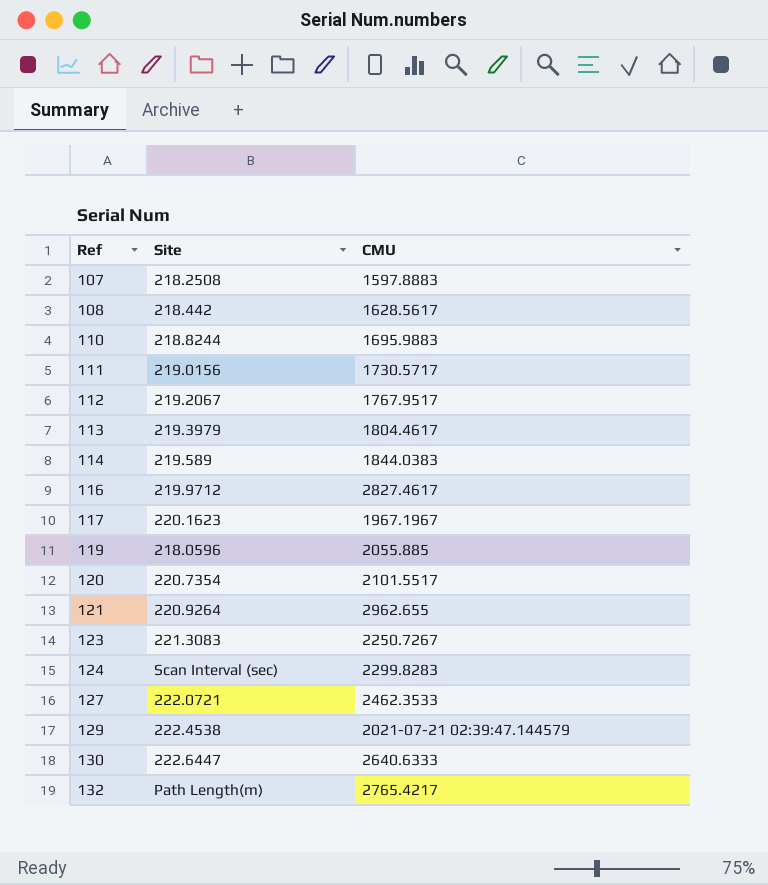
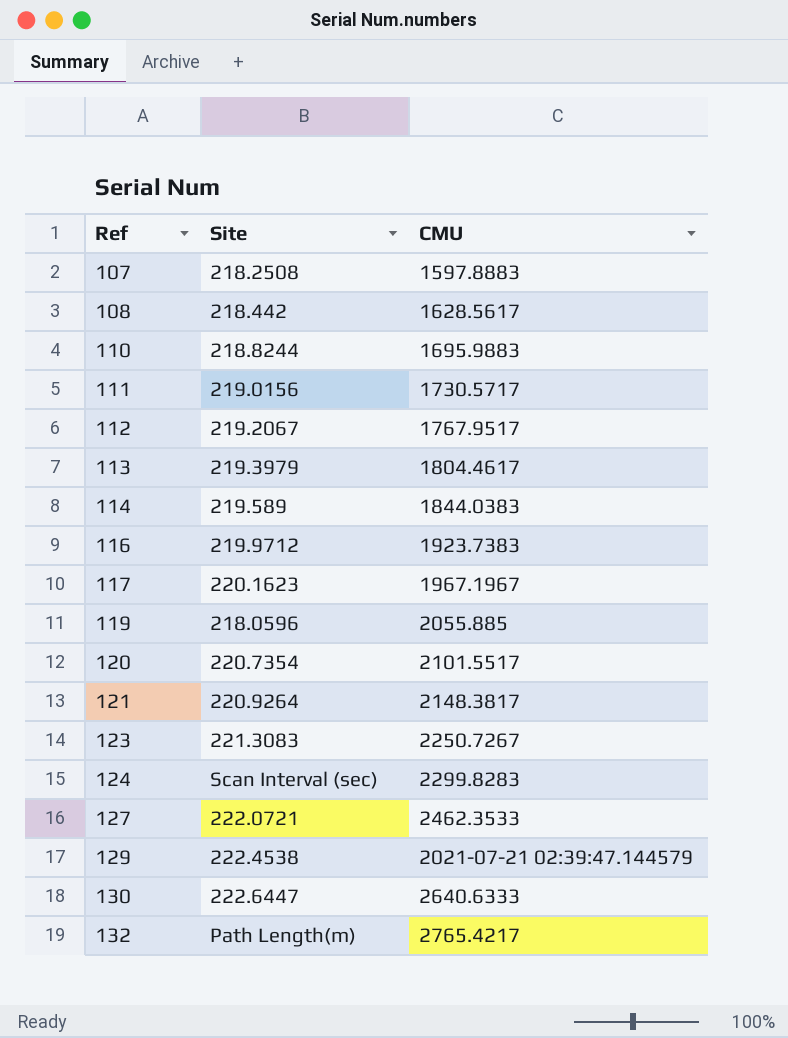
116 | CMU: 2827.4617 -> 1923.7383
121 | CMU: 2962.655 -> 2148.3817

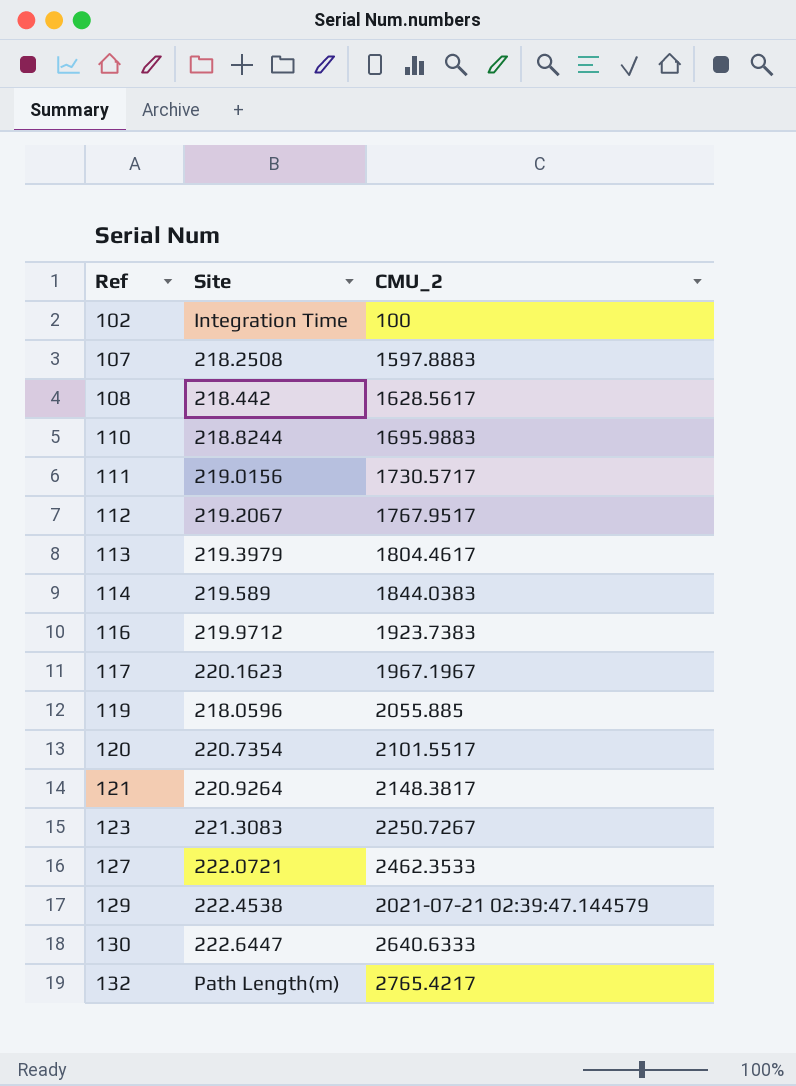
column name: CMU -> CMU_2
row 124: Scan Interval (sec) | 2299.8283 -> none
row 102: none -> Integration Time | 100

